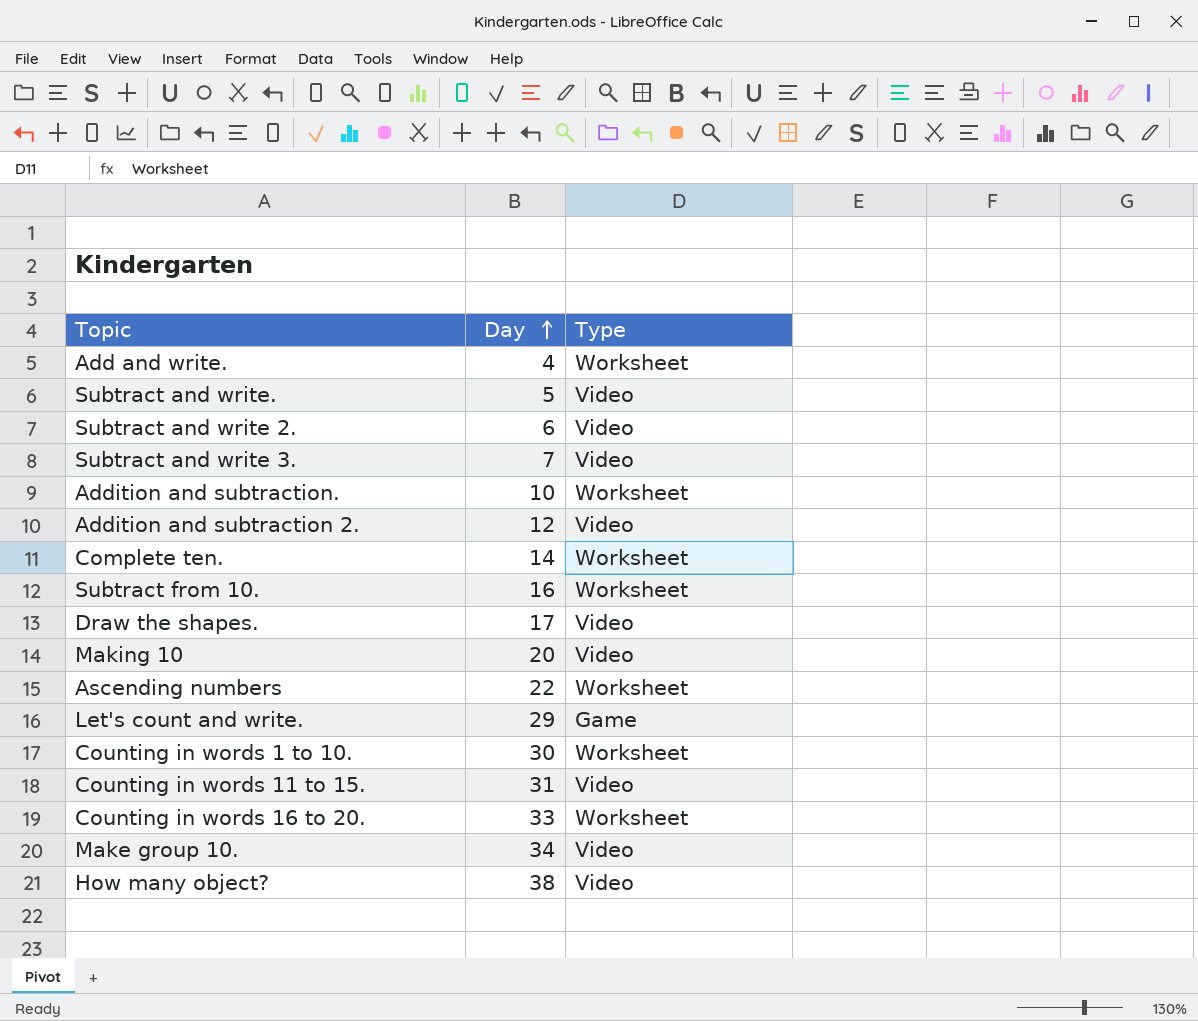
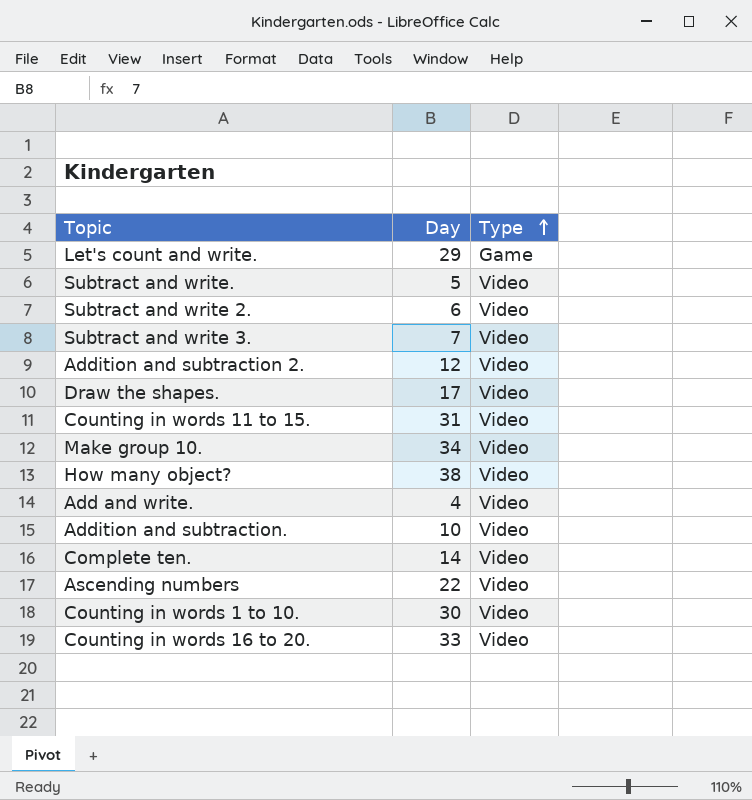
row order: Day ascending -> Type ascending
row Subtract from 10.: 16 | Worksheet -> none
row Making 10: 20 | Video -> none
Add and write. | Type: Worksheet -> Video
Addition and subtraction. | Type: Worksheet -> Video
Complete ten. | Type: Worksheet -> Video
Ascending numbers | Type: Worksheet -> Video
Counting in words 1 to 10. | Type: Worksheet -> Video
Counting in words 16 to 20. | Type: Worksheet -> Video

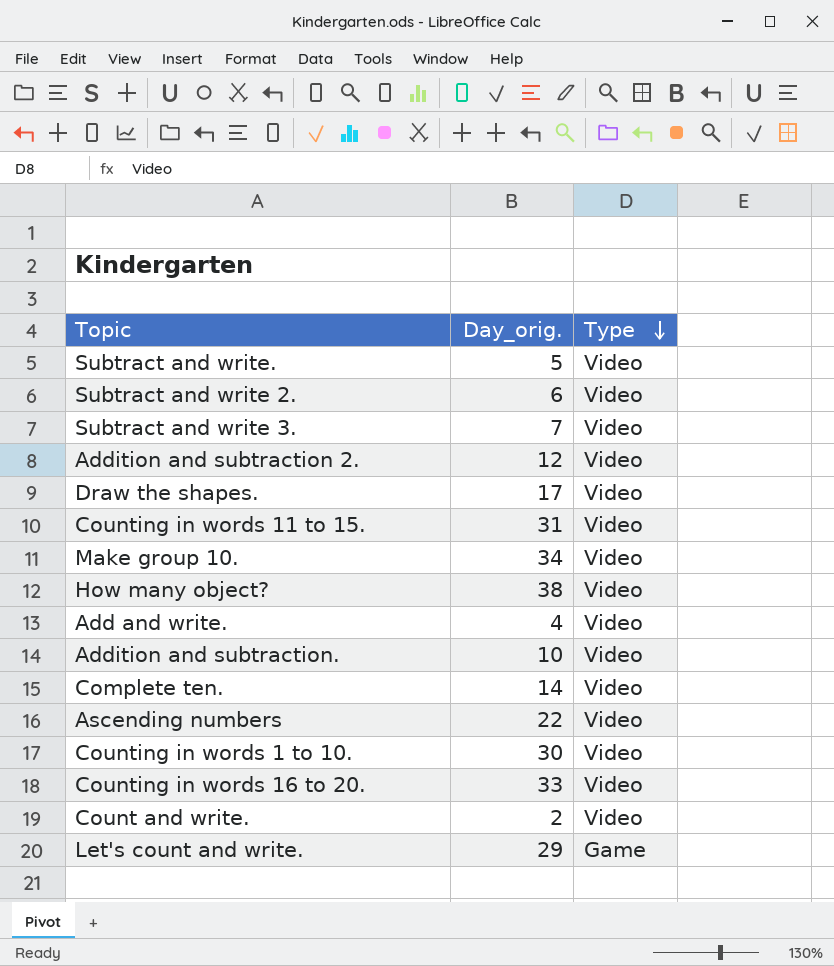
row order: Type ascending -> Type descending
column name: Day -> Day_orig.
row Count and write.: none -> 2 | Video

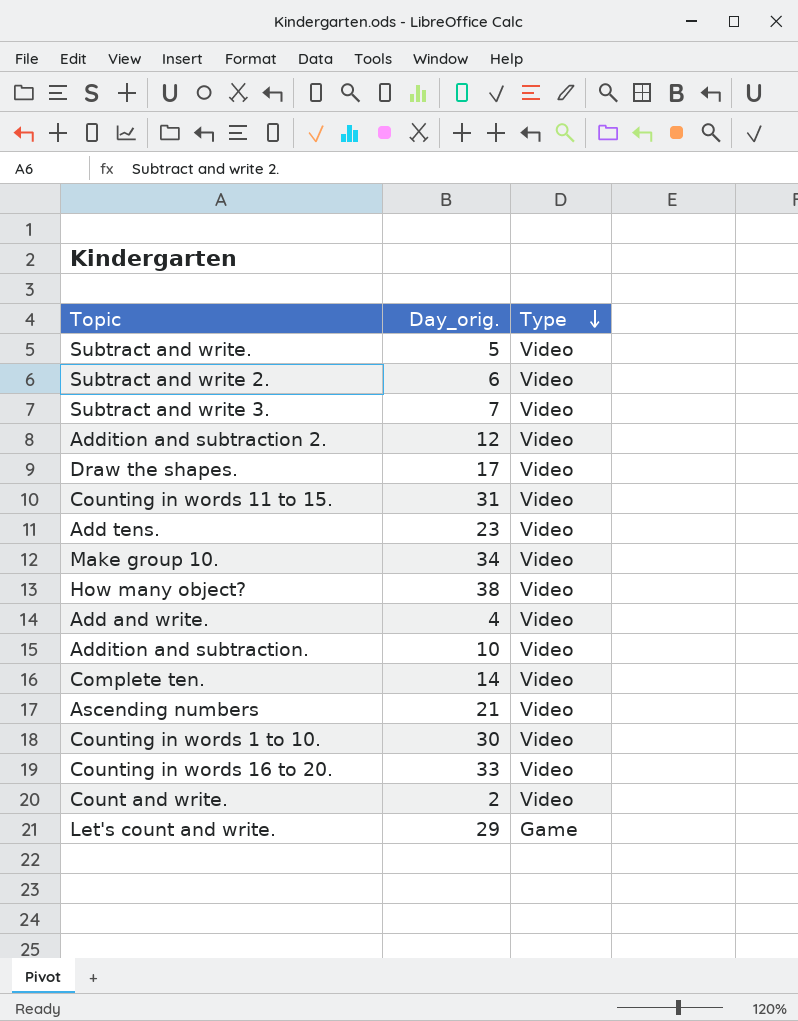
row Add tens.: none -> 23 | Video
Ascending numbers | Day_orig.: 22 -> 21

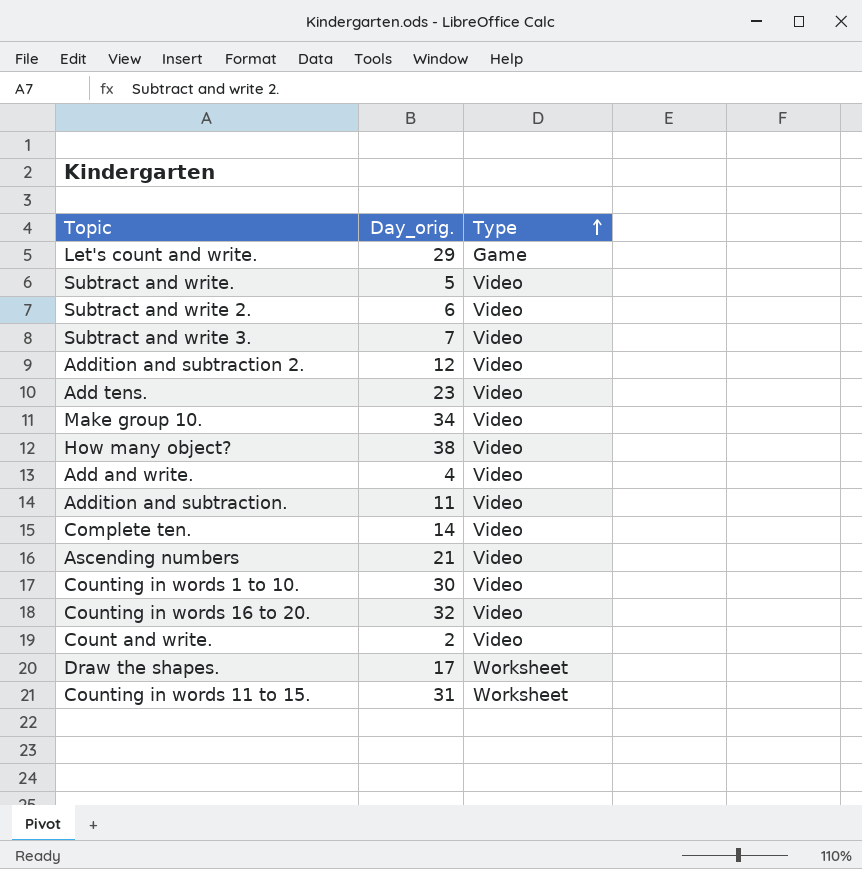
row order: Type descending -> Type ascending
Addition and subtraction. | Day_orig.: 10 -> 11
Counting in words 16 to 20. | Day_orig.: 33 -> 32
Draw the shapes. | Type: Video -> Worksheet
Counting in words 11 to 15. | Type: Video -> Worksheet

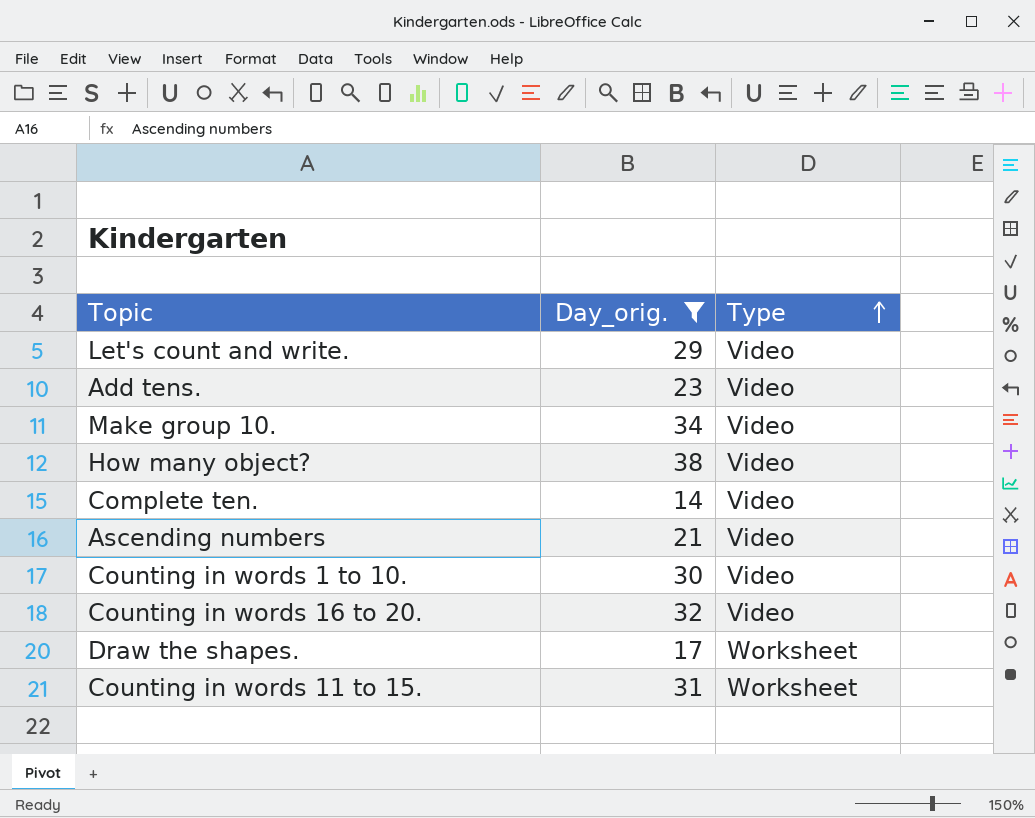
filter: none -> Day_orig. >= 14
Let's count and write. | Type: Game -> Video

